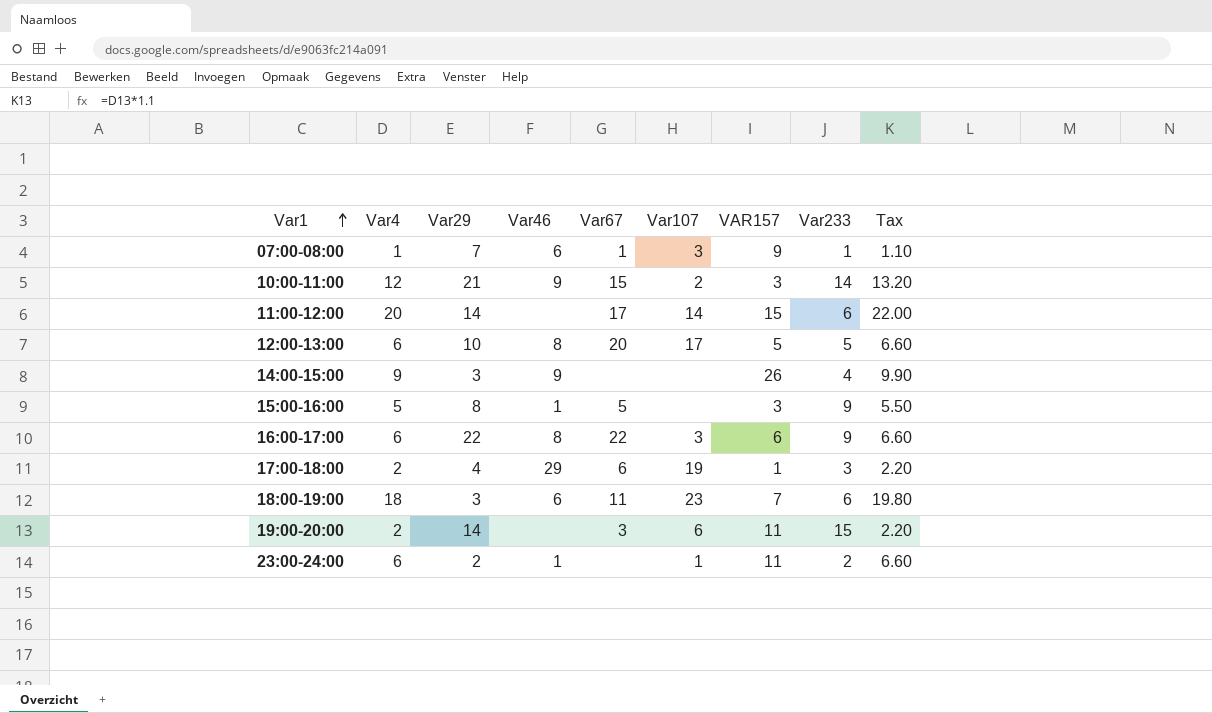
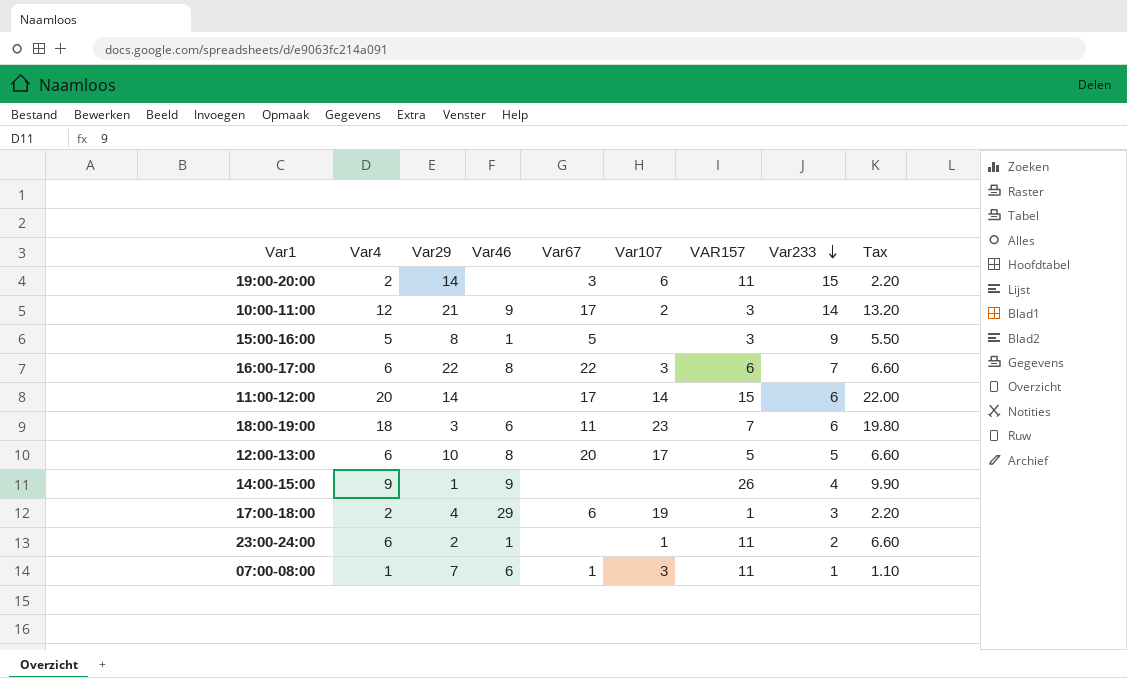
row order: Var1 ascending -> Var233 descending
10:00-11:00 | Var67: 15 -> 17
16:00-17:00 | Var233: 9 -> 7
14:00-15:00 | Var29: 3 -> 1
07:00-08:00 | VAR157: 9 -> 11

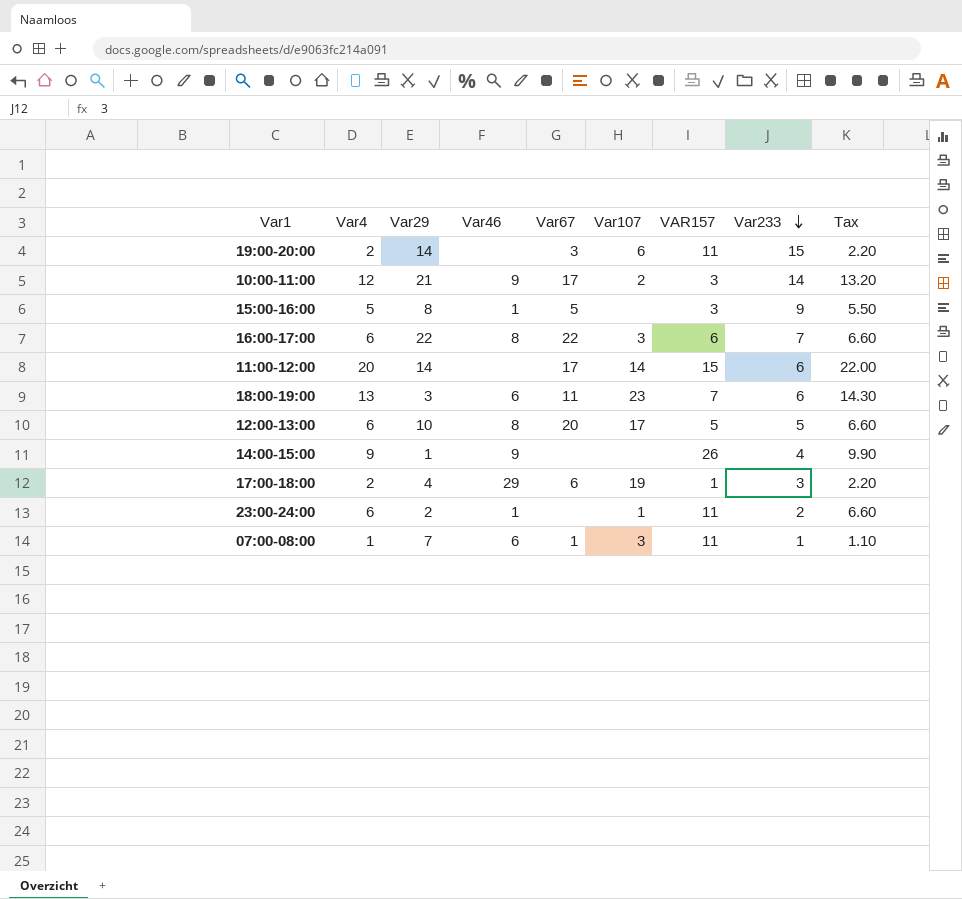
18:00-19:00 | Var4: 18 -> 13
18:00-19:00 | Tax: 19.80 -> 14.30

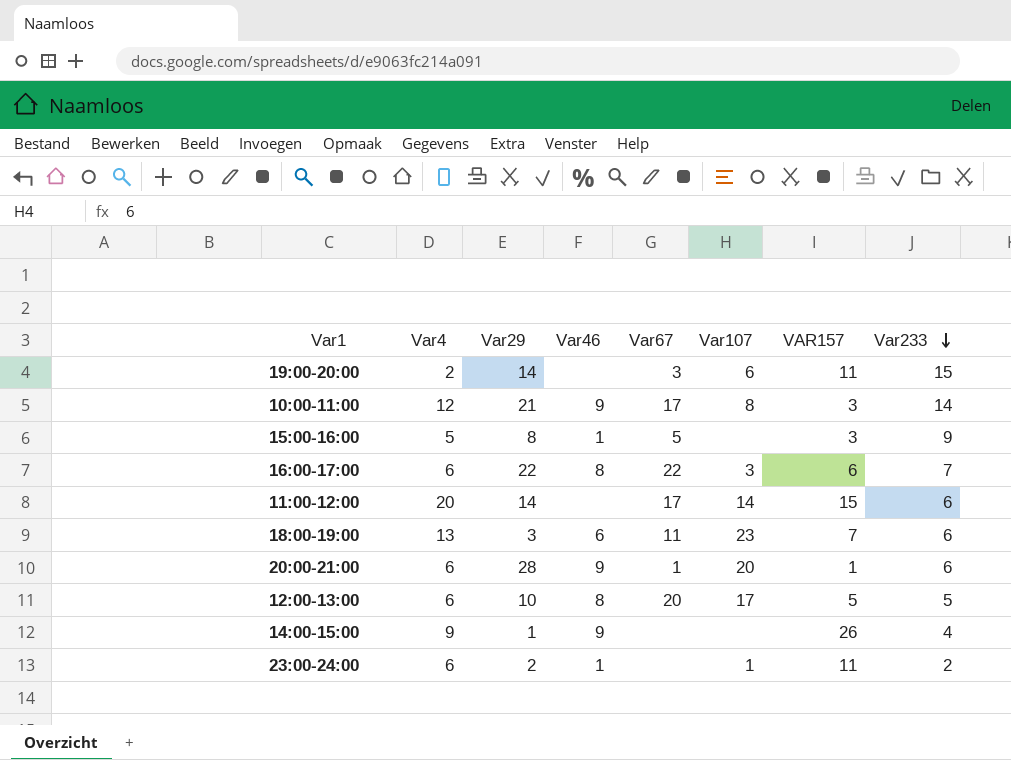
column Tax | formula: [Var4] * 1.1 -> none
row 17:00-18:00: 2 | 4 | 29 | 6 | 19 | 1 | 3 | 2.20 -> none
row 07:00-08:00: 1 | 7 | 6 | 1 | 3 | 11 | 1 | 1.10 -> none
10:00-11:00 | Var107: 2 -> 8
row 20:00-21:00: none -> 6 | 28 | 9 | 1 | 20 | 1 | 6

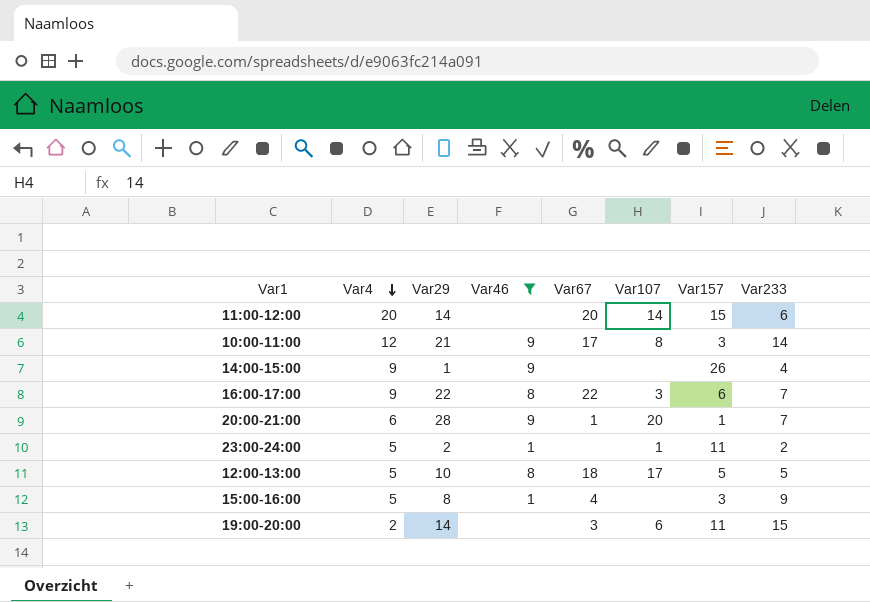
filter: none -> Var46 != 6
row order: Var233 descending -> Var4 descending
column name: VAR157 -> Var157
11:00-12:00 | Var67: 17 -> 20
16:00-17:00 | Var4: 6 -> 9
20:00-21:00 | Var233: 6 -> 7
23:00-24:00 | Var4: 6 -> 5
12:00-13:00 | Var4: 6 -> 5
12:00-13:00 | Var67: 20 -> 18
15:00-16:00 | Var67: 5 -> 4

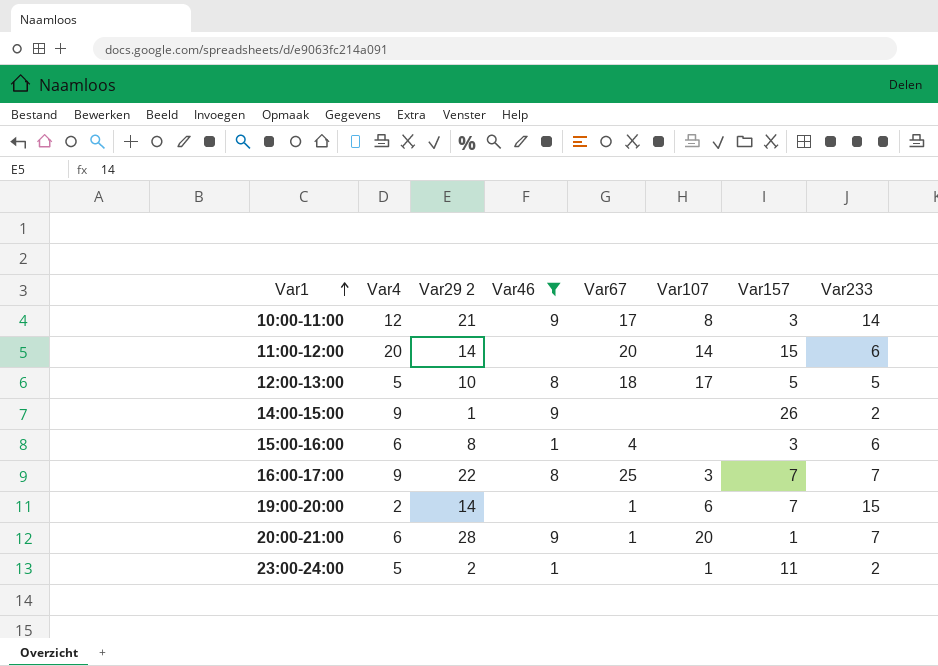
row order: Var4 descending -> Var1 ascending
column name: Var29 -> Var29 2
14:00-15:00 | Var233: 4 -> 2
15:00-16:00 | Var4: 5 -> 6
15:00-16:00 | Var233: 9 -> 6
16:00-17:00 | Var67: 22 -> 25
16:00-17:00 | Var157: 6 -> 7
19:00-20:00 | Var67: 3 -> 1
19:00-20:00 | Var157: 11 -> 7

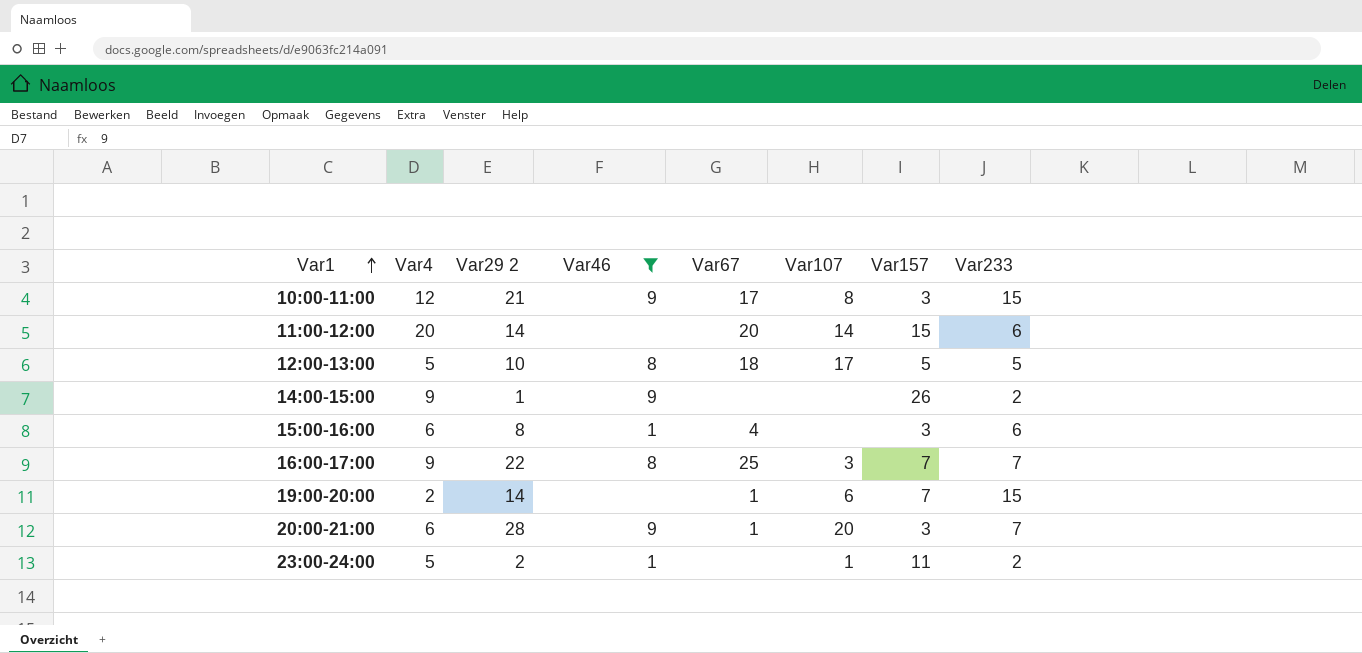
10:00-11:00 | Var233: 14 -> 15
20:00-21:00 | Var157: 1 -> 3

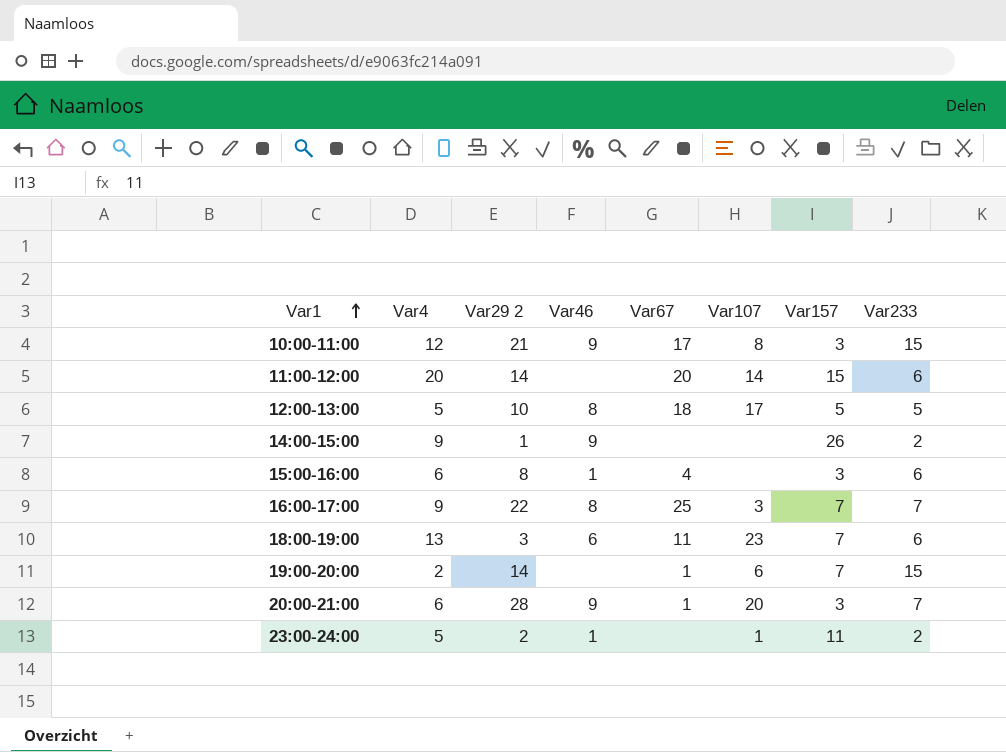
filter: Var46 != 6 -> none

